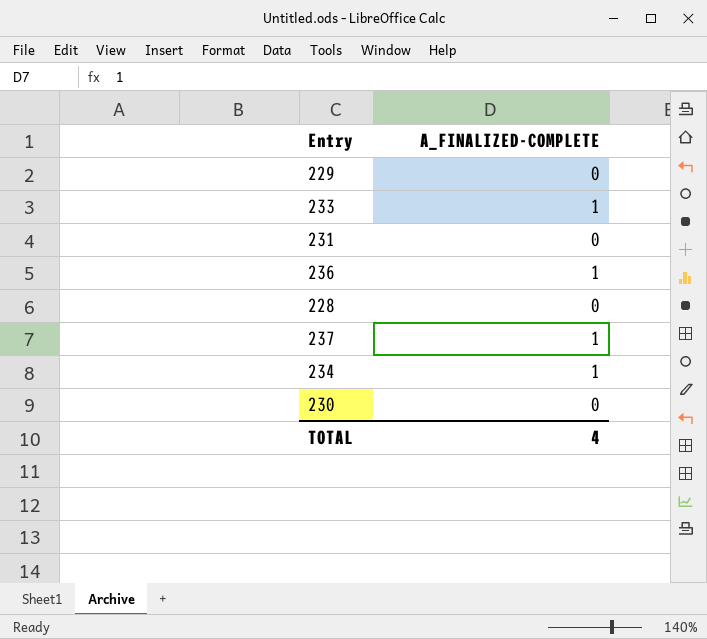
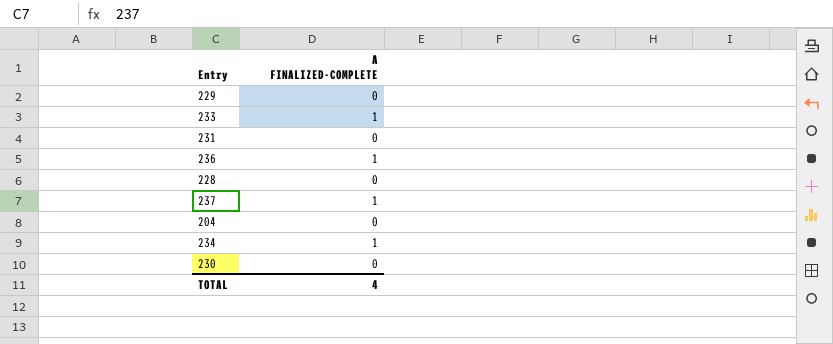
column name: A_FINALIZED-COMPLETE -> A FINALIZED-COMPLETE
row 204: none -> 0

